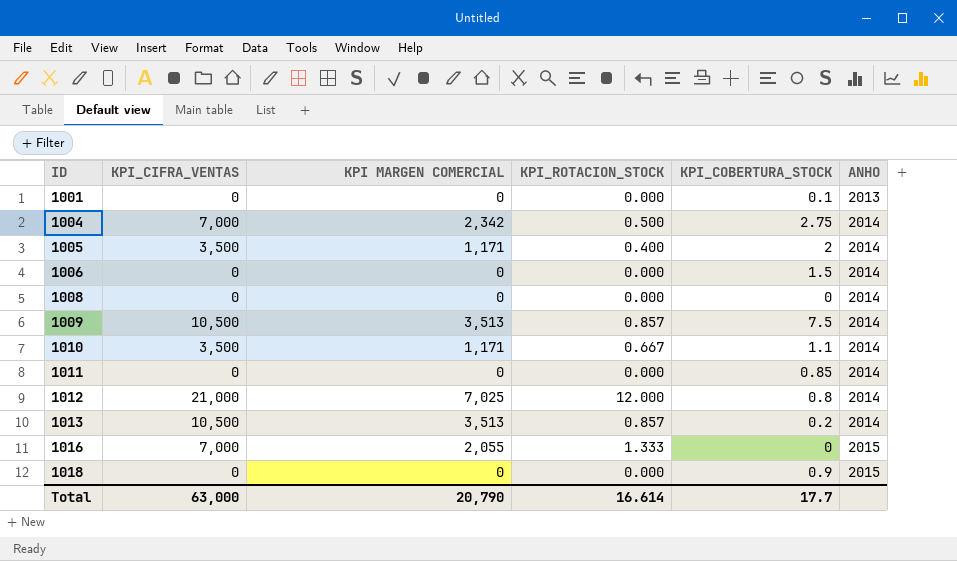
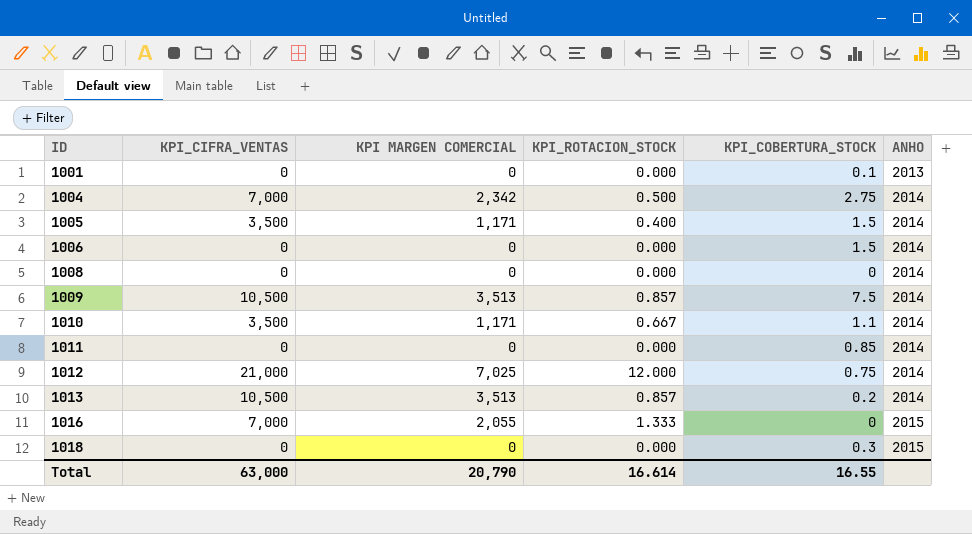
1005 | KPI_COBERTURA_STOCK: 2 -> 1.5
1012 | KPI_COBERTURA_STOCK: 0.8 -> 0.75
1018 | KPI_COBERTURA_STOCK: 0.9 -> 0.3
Total | KPI_COBERTURA_STOCK: 17.7 -> 16.55

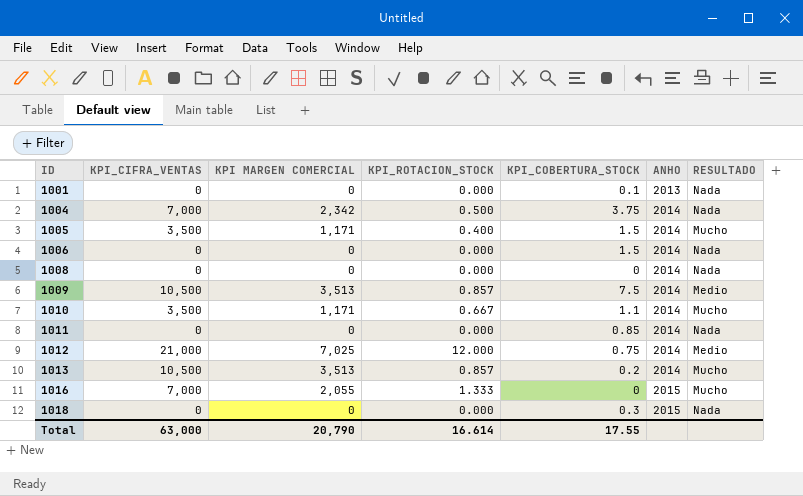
column RESULTADO | position: none -> 7
1004 | KPI_COBERTURA_STOCK: 2.75 -> 3.75
Total | KPI_COBERTURA_STOCK: 16.55 -> 17.55

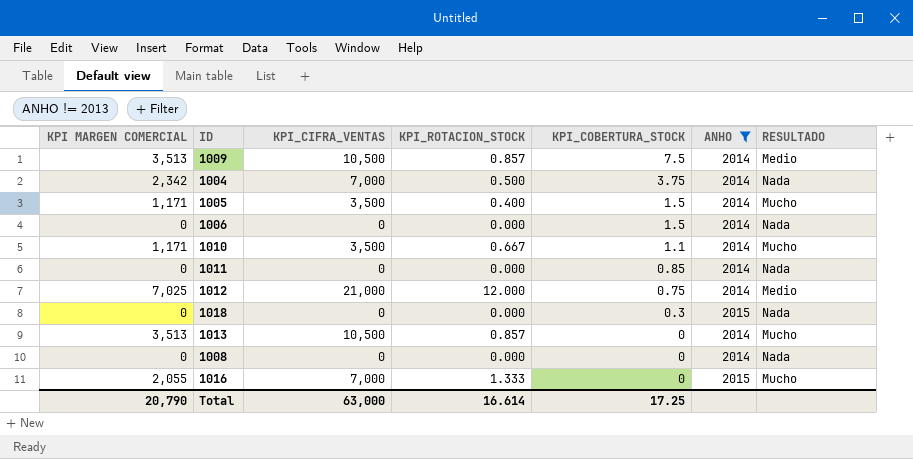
filter: none -> ANHO != 2013
row order: ID ascending -> KPI_COBERTURA_STOCK descending
column KPI MARGEN COMERCIAL | position: 3 -> 1
1013 | KPI_COBERTURA_STOCK: 0.2 -> 0
Total | KPI_COBERTURA_STOCK: 17.55 -> 17.25

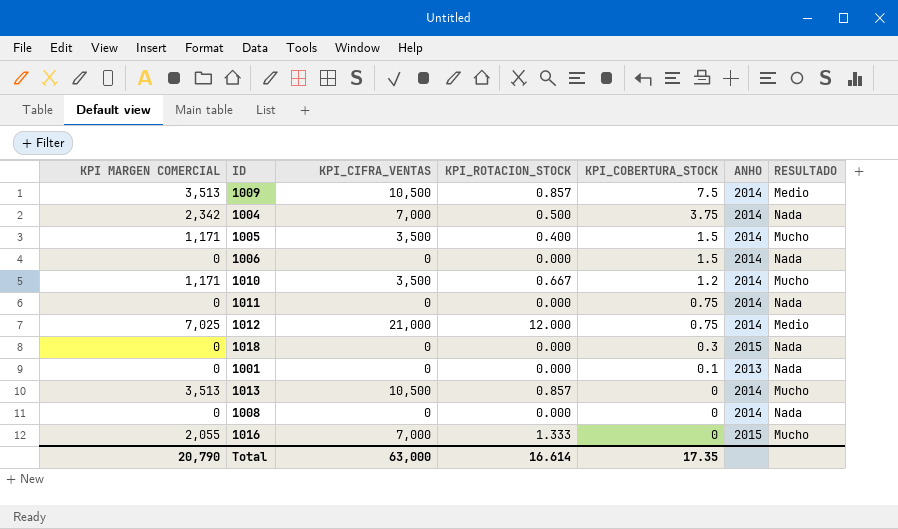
filter: ANHO != 2013 -> none
1010 | KPI_COBERTURA_STOCK: 1.1 -> 1.2
1011 | KPI_COBERTURA_STOCK: 0.85 -> 0.75
Total | KPI_COBERTURA_STOCK: 17.25 -> 17.35

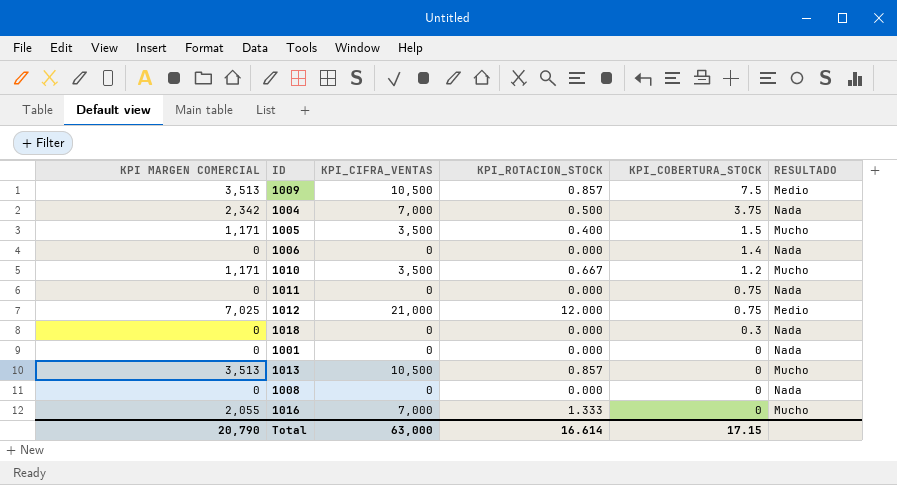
column ANHO | position: 6 -> none
1006 | KPI_COBERTURA_STOCK: 1.5 -> 1.4
1001 | KPI_COBERTURA_STOCK: 0.1 -> 0
Total | KPI_COBERTURA_STOCK: 17.35 -> 17.15

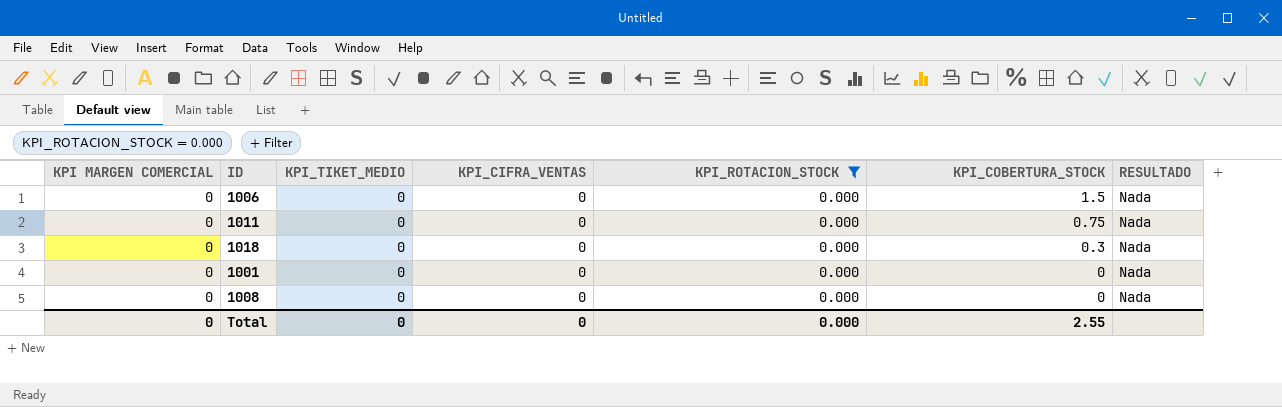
filter: none -> KPI_ROTACION_STOCK = 0.000
column KPI_TIKET_MEDIO | position: none -> 3
1006 | KPI_COBERTURA_STOCK: 1.4 -> 1.5
Total | KPI MARGEN COMERCIAL: 20,790 -> 0
Total | KPI_CIFRA_VENTAS: 63,000 -> 0
Total | KPI_ROTACION_STOCK: 16.614 -> 0.000
Total | KPI_COBERTURA_STOCK: 17.15 -> 2.55

